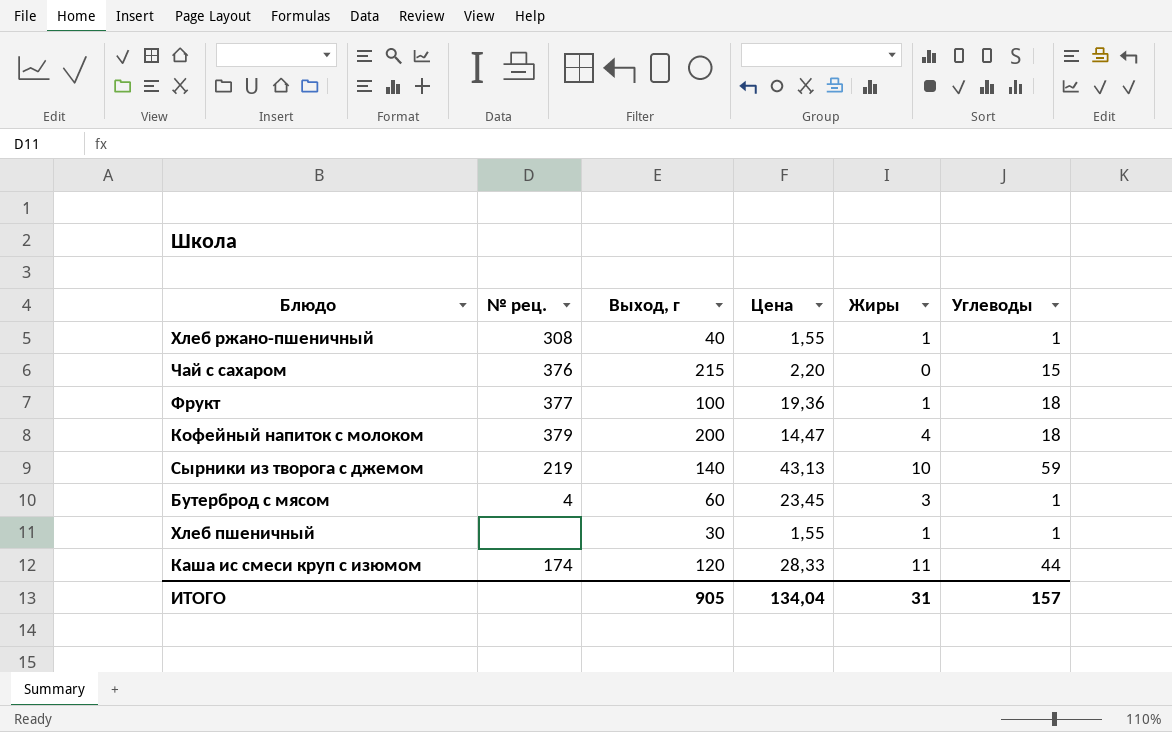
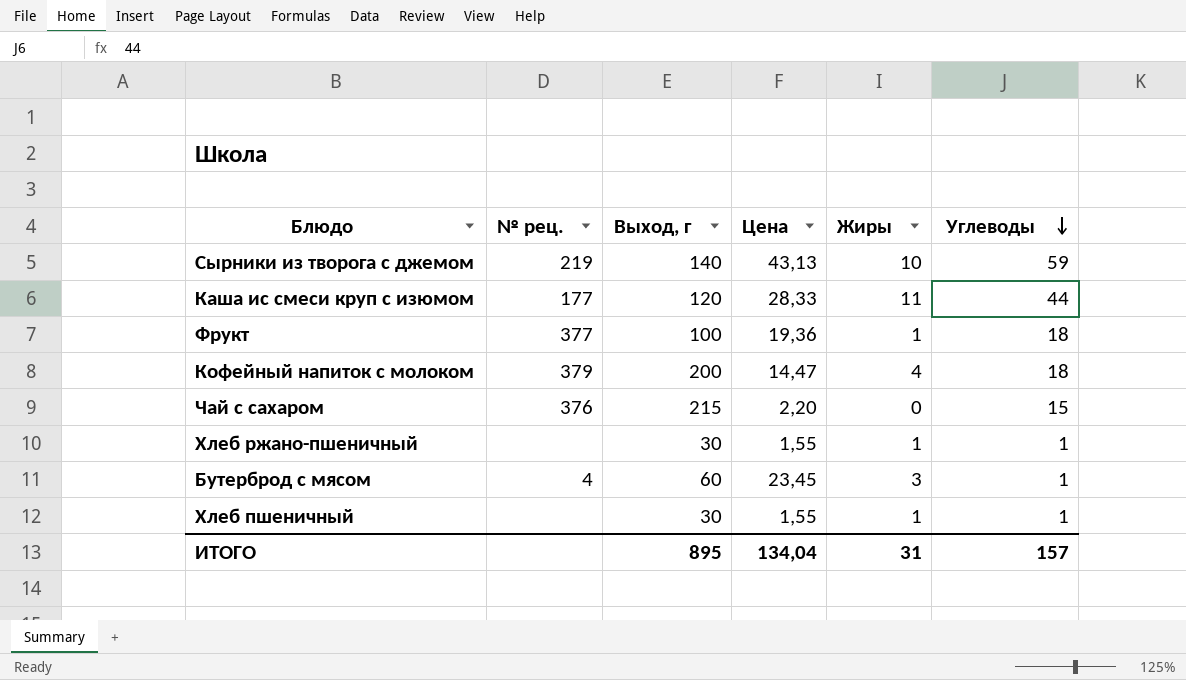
row order: none -> Углеводы descending
Каша ис смеси круп с изюмом | № рец.: 174 -> 177
Хлеб ржано-пшеничный | № рец.: 308 -> none
Хлеб ржано-пшеничный | Выход, г: 40 -> 30
ИТОГО | Выход, г: 905 -> 895

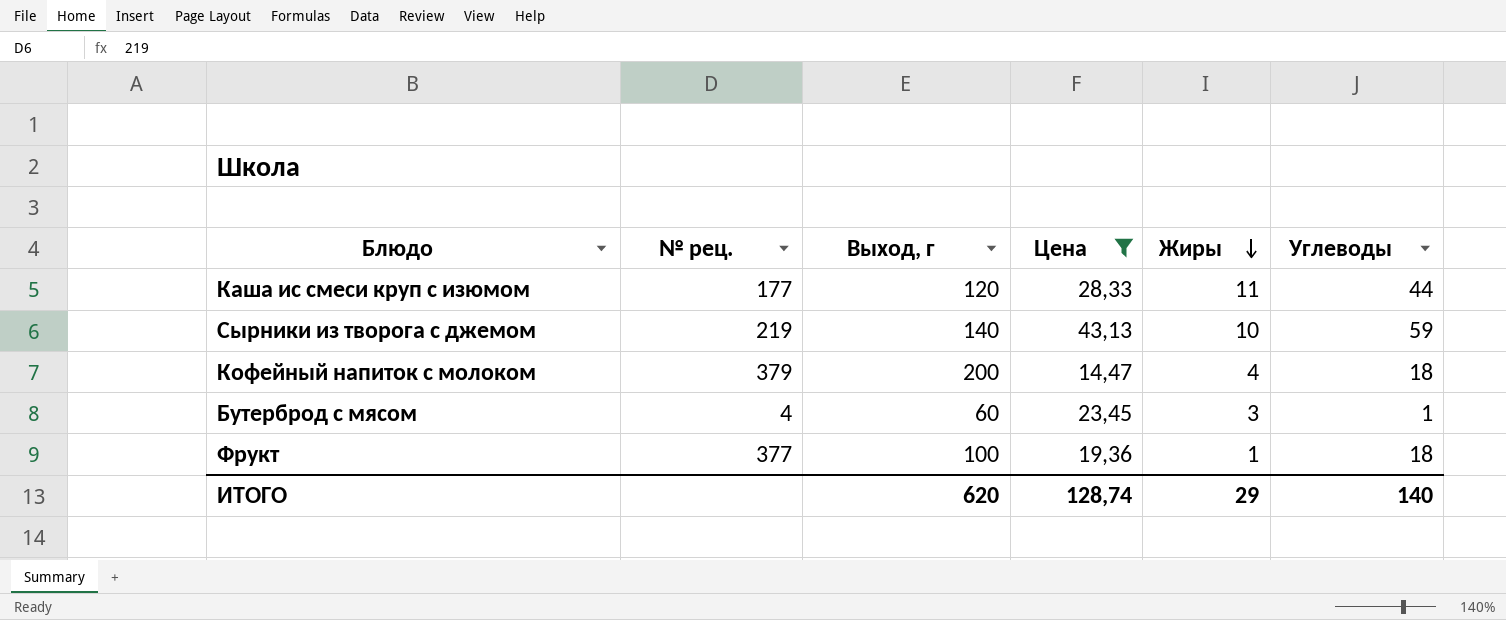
filter: none -> Цена >= 14,47
row order: Углеводы descending -> Жиры descending
ИТОГО | Выход, г: 895 -> 620
ИТОГО | Цена: 134,04 -> 128,74
ИТОГО | Жиры: 31 -> 29
ИТОГО | Углеводы: 157 -> 140

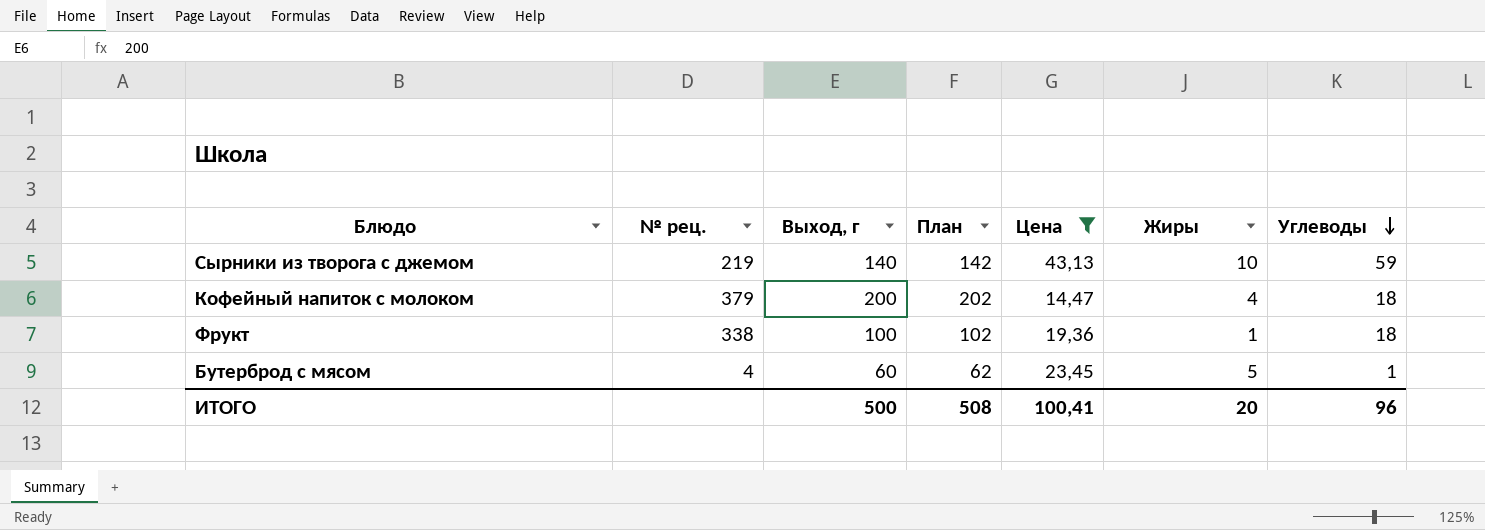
row order: Жиры descending -> Углеводы descending
column План | formula: none -> [Выход, г] + 2
row Каша ис смеси круп с изюмом: 177 | 120 | 28,33 | 11 | 44 -> none
Фрукт | № рец.: 377 -> 338
Бутерброд с мясом | Жиры: 3 -> 5
ИТОГО | Выход, г: 620 -> 500
ИТОГО | Цена: 128,74 -> 100,41
ИТОГО | Жиры: 29 -> 20
ИТОГО | Углеводы: 140 -> 96

